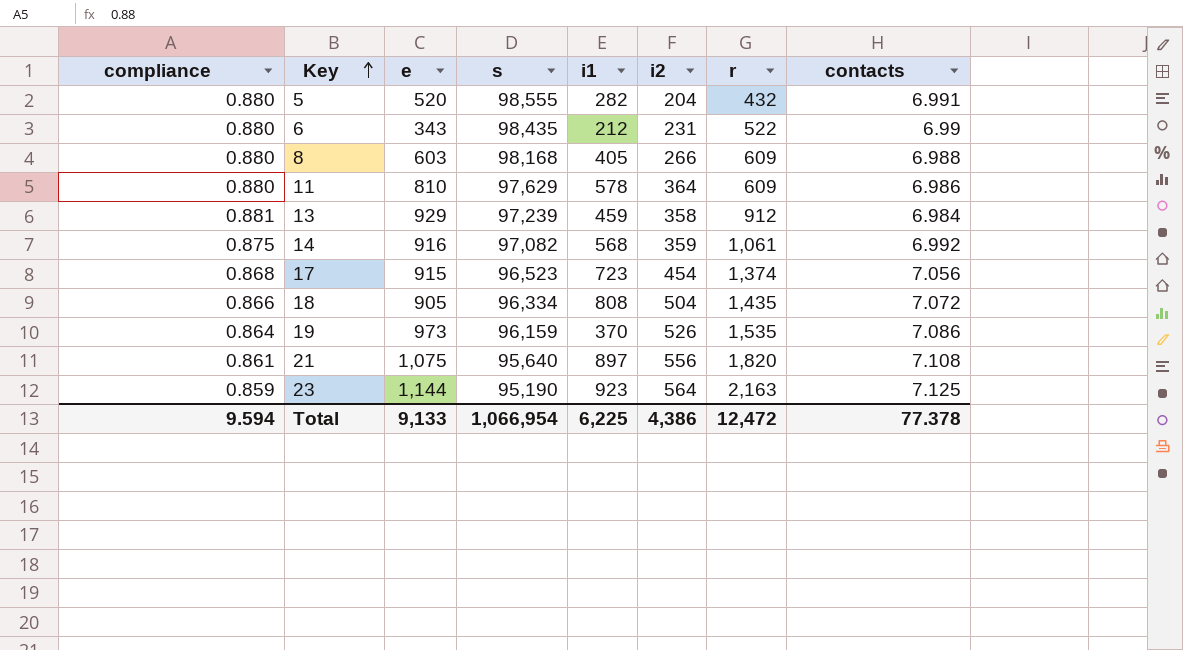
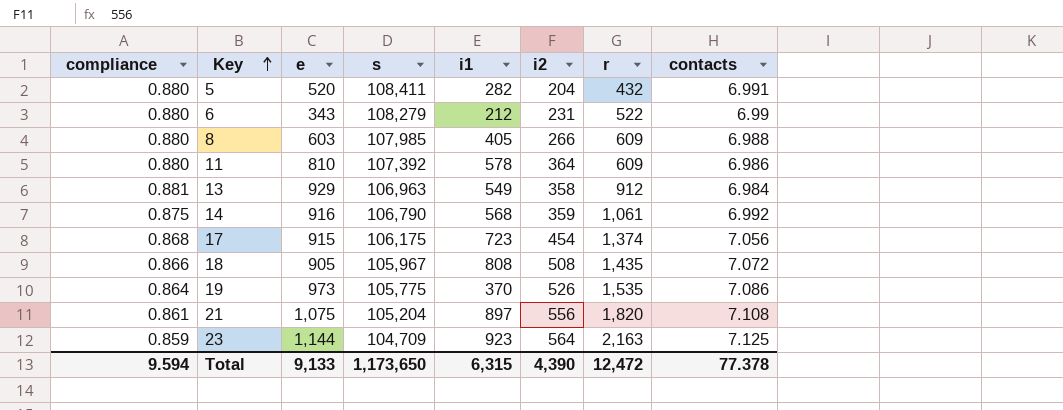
5 | s: 98,555 -> 108,411
6 | s: 98,435 -> 108,279
8 | s: 98,168 -> 107,985
11 | s: 97,629 -> 107,392
13 | s: 97,239 -> 106,963
13 | i1: 459 -> 549
14 | s: 97,082 -> 106,790
17 | s: 96,523 -> 106,175
18 | s: 96,334 -> 105,967
18 | i2: 504 -> 508
19 | s: 96,159 -> 105,775
21 | s: 95,640 -> 105,204
23 | s: 95,190 -> 104,709
Total | s: 1,066,954 -> 1,173,650
Total | i1: 6,225 -> 6,315
Total | i2: 4,386 -> 4,390

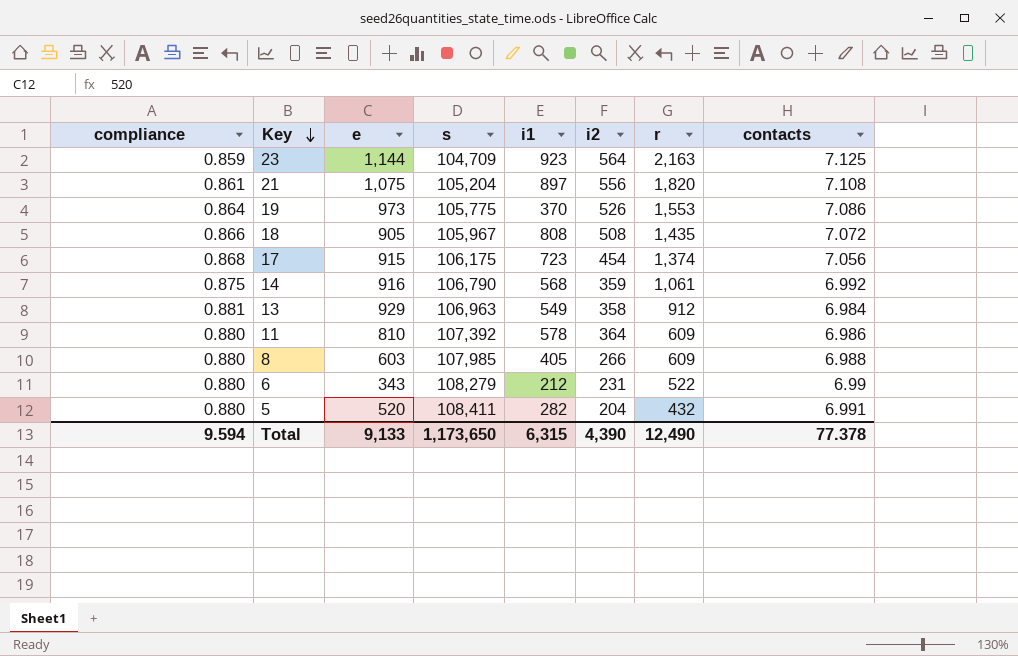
row order: Key ascending -> Key descending
19 | r: 1,535 -> 1,553
Total | r: 12,472 -> 12,490

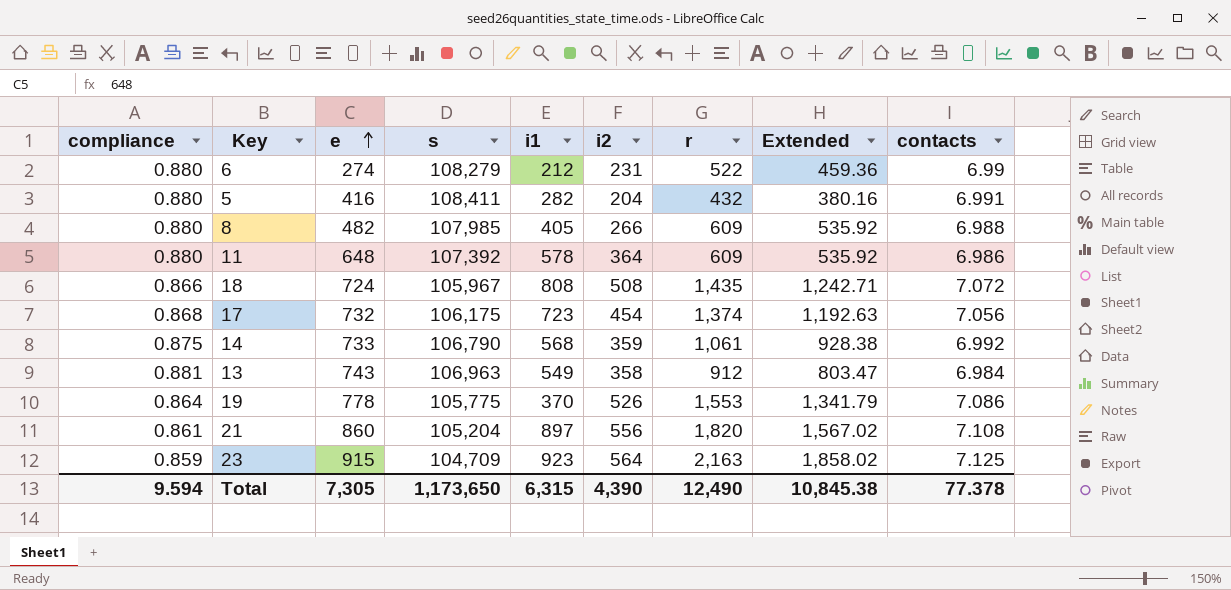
row order: Key descending -> e ascending
column Extended | formula: none -> [compliance] * [r]
6 | e: 343 -> 274
5 | e: 520 -> 416
8 | e: 603 -> 482
11 | e: 810 -> 648
18 | e: 905 -> 724
17 | e: 915 -> 732
14 | e: 916 -> 733
13 | e: 929 -> 743
19 | e: 973 -> 778
21 | e: 1,075 -> 860
23 | e: 1,144 -> 915
Total | e: 9,133 -> 7,305

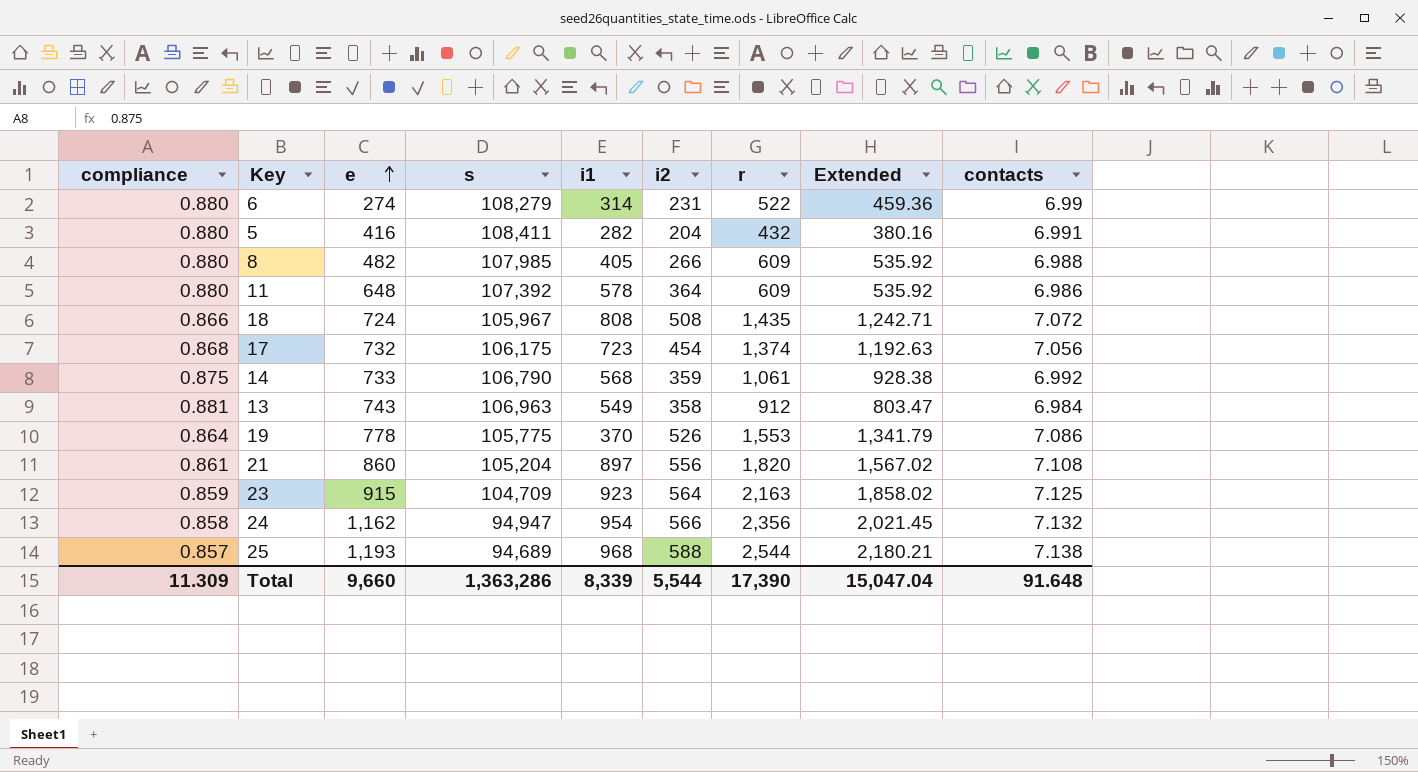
6 | i1: 212 -> 314
row 24: none -> 0.858 | 1,162 | 94,947 | 954 | 566 | 2,356 | 2,021.45 | 7.132
row 25: none -> 0.857 | 1,193 | 94,689 | 968 | 588 | 2,544 | 2,180.21 | 7.138
Total | compliance: 9.594 -> 11.309
Total | e: 7,305 -> 9,660
Total | s: 1,173,650 -> 1,363,286
Total | i1: 6,315 -> 8,339
Total | i2: 4,390 -> 5,544
Total | r: 12,490 -> 17,390
Total | Extended: 10,845.38 -> 15,047.04
Total | contacts: 77.378 -> 91.648

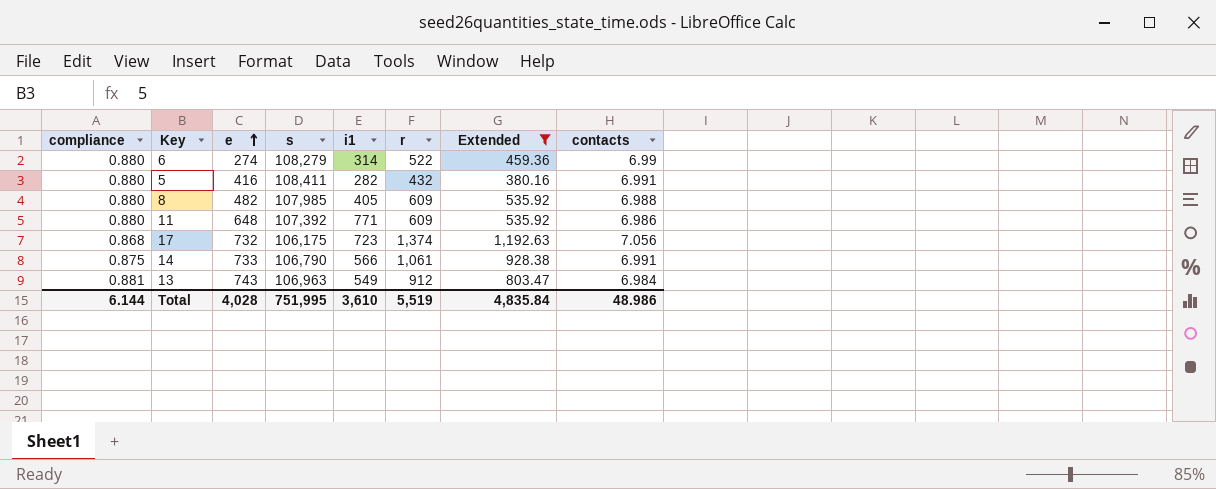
filter: none -> Extended <= 1,192.63
column i2 | position: 6 -> none
11 | i1: 578 -> 771
14 | i1: 568 -> 566
14 | contacts: 6.992 -> 6.991
Total | compliance: 11.309 -> 6.144
Total | e: 9,660 -> 4,028
Total | s: 1,363,286 -> 751,995
Total | i1: 8,339 -> 3,610
Total | r: 17,390 -> 5,519
Total | Extended: 15,047.04 -> 4,835.84
Total | contacts: 91.648 -> 48.986

